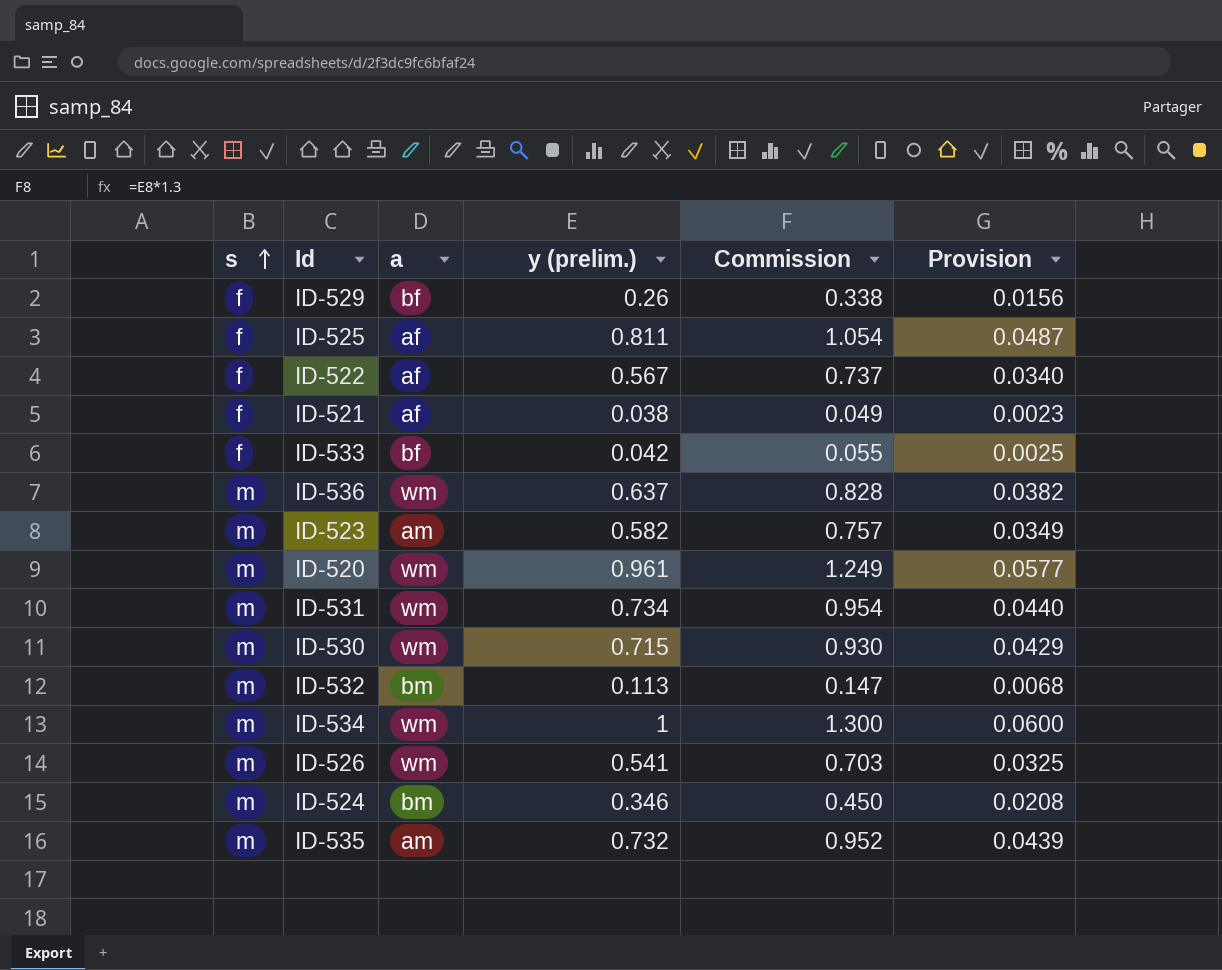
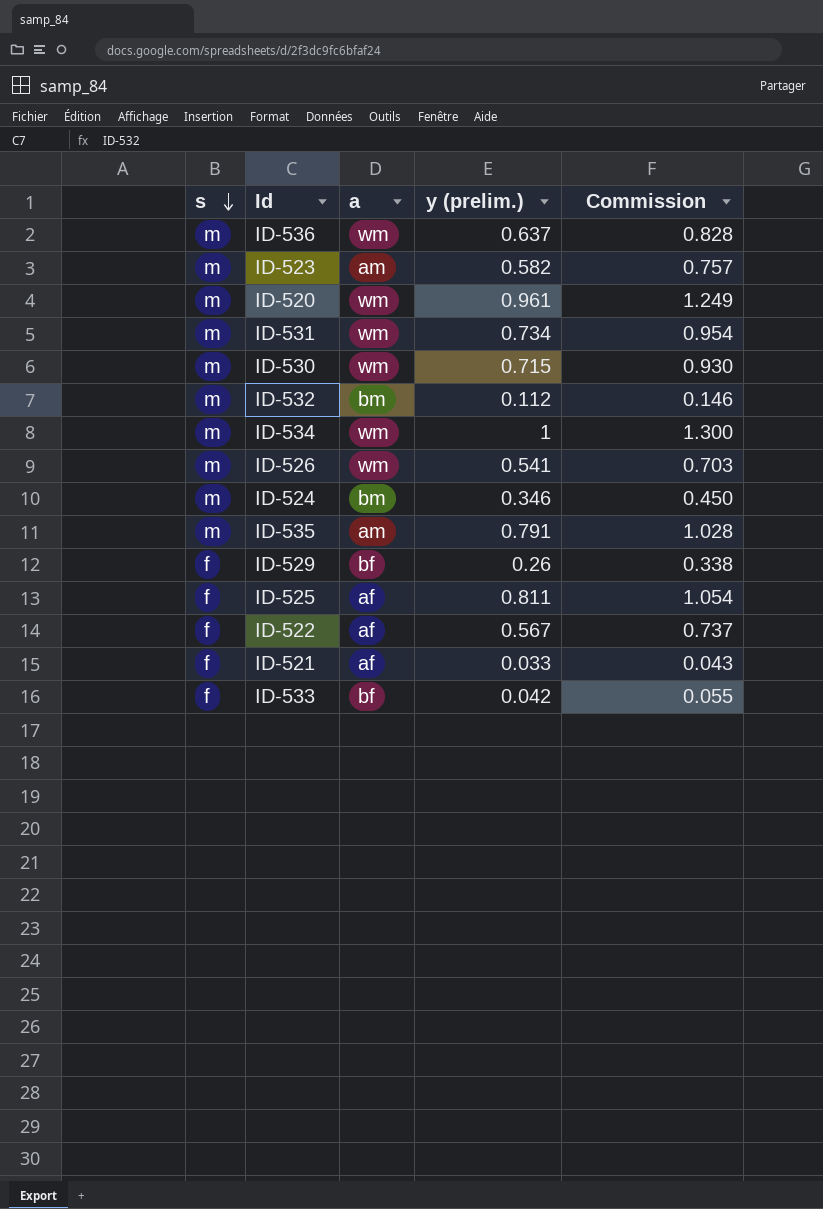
row order: s ascending -> s descending
column Provision | formula: [y (prelim.)] * 0.06 -> none
ID-532 | y (prelim.): 0.113 -> 0.112
ID-532 | Commission: 0.147 -> 0.146
ID-535 | y (prelim.): 0.732 -> 0.791
ID-535 | Commission: 0.952 -> 1.028
ID-521 | y (prelim.): 0.038 -> 0.033
ID-521 | Commission: 0.049 -> 0.043

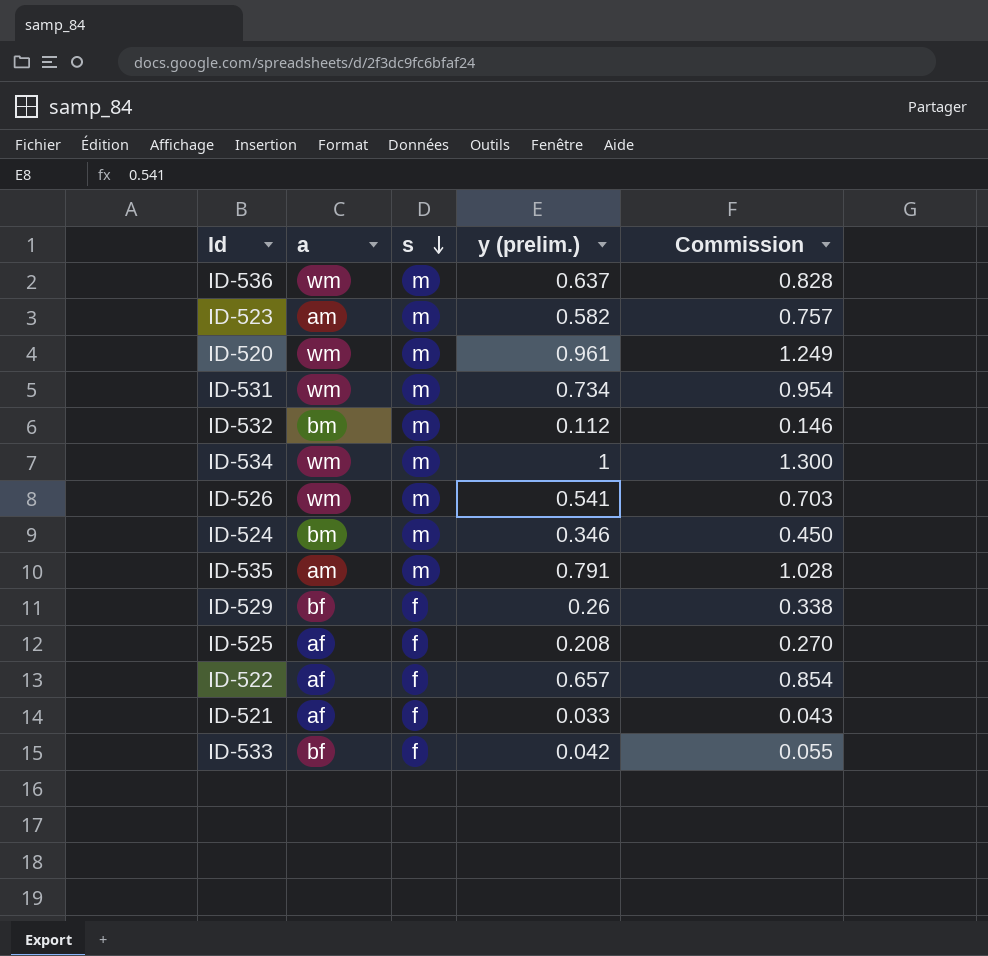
column s | position: 1 -> 3
row ID-530: m | wm | 0.715 | 0.930 -> none
ID-525 | y (prelim.): 0.811 -> 0.208
ID-525 | Commission: 1.054 -> 0.270
ID-522 | y (prelim.): 0.567 -> 0.657
ID-522 | Commission: 0.737 -> 0.854

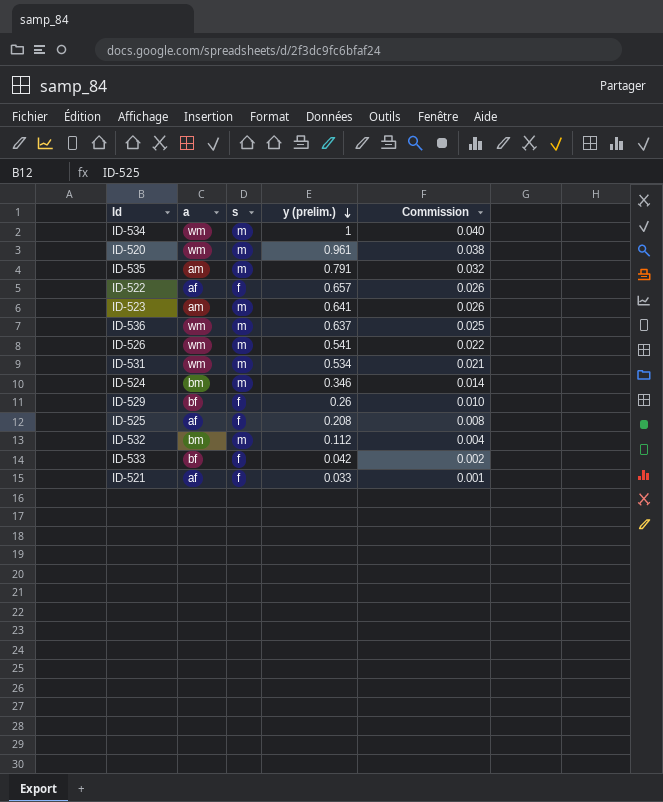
row order: s descending -> y (prelim.) descending
column Commission | formula: [y (prelim.)] * 1.3 -> [y (prelim.)] * 0.04
ID-523 | y (prelim.): 0.582 -> 0.641
ID-531 | y (prelim.): 0.734 -> 0.534

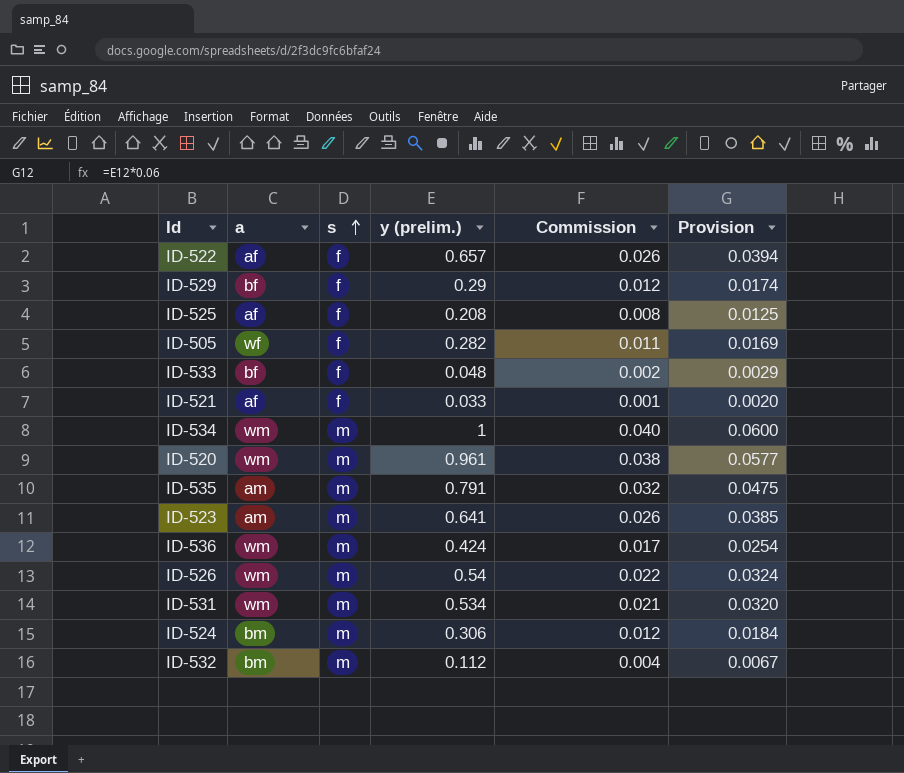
row order: y (prelim.) descending -> s ascending
column Provision | formula: none -> [y (prelim.)] * 0.06
ID-529 | y (prelim.): 0.26 -> 0.29
ID-529 | Commission: 0.010 -> 0.012
row ID-505: none -> wf | f | 0.282 | 0.011 | 0.0169
ID-533 | y (prelim.): 0.042 -> 0.048
ID-536 | y (prelim.): 0.637 -> 0.424
ID-536 | Commission: 0.025 -> 0.017
ID-526 | y (prelim.): 0.541 -> 0.54
ID-524 | y (prelim.): 0.346 -> 0.306
ID-524 | Commission: 0.014 -> 0.012

